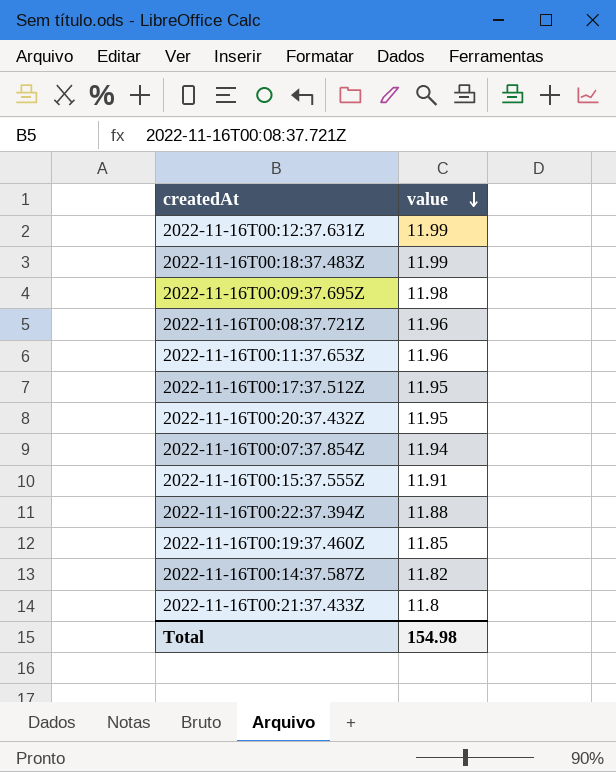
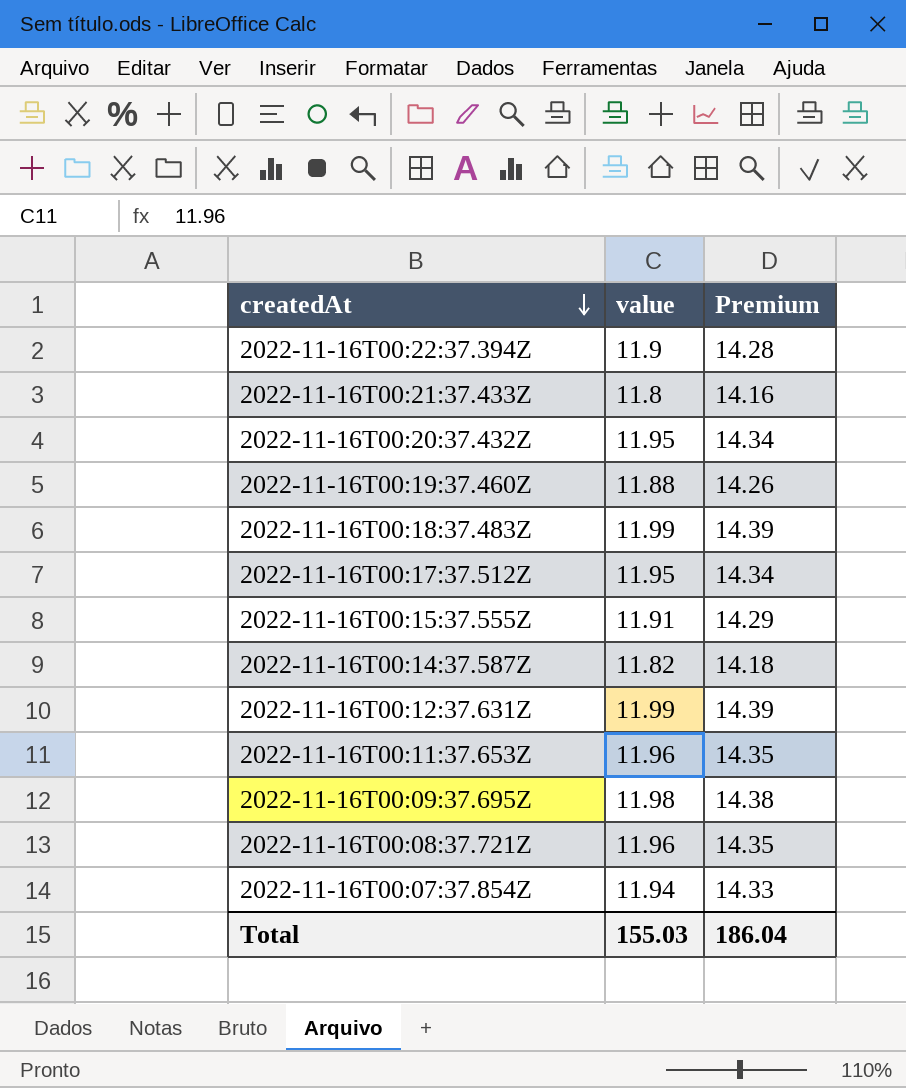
row order: value descending -> createdAt descending
column Premium | formula: none -> [value] * 1.2
2022-11-16T00:22:37.394Z | value: 11.88 -> 11.9
2022-11-16T00:19:37.460Z | value: 11.85 -> 11.88
Total | value: 154.98 -> 155.03

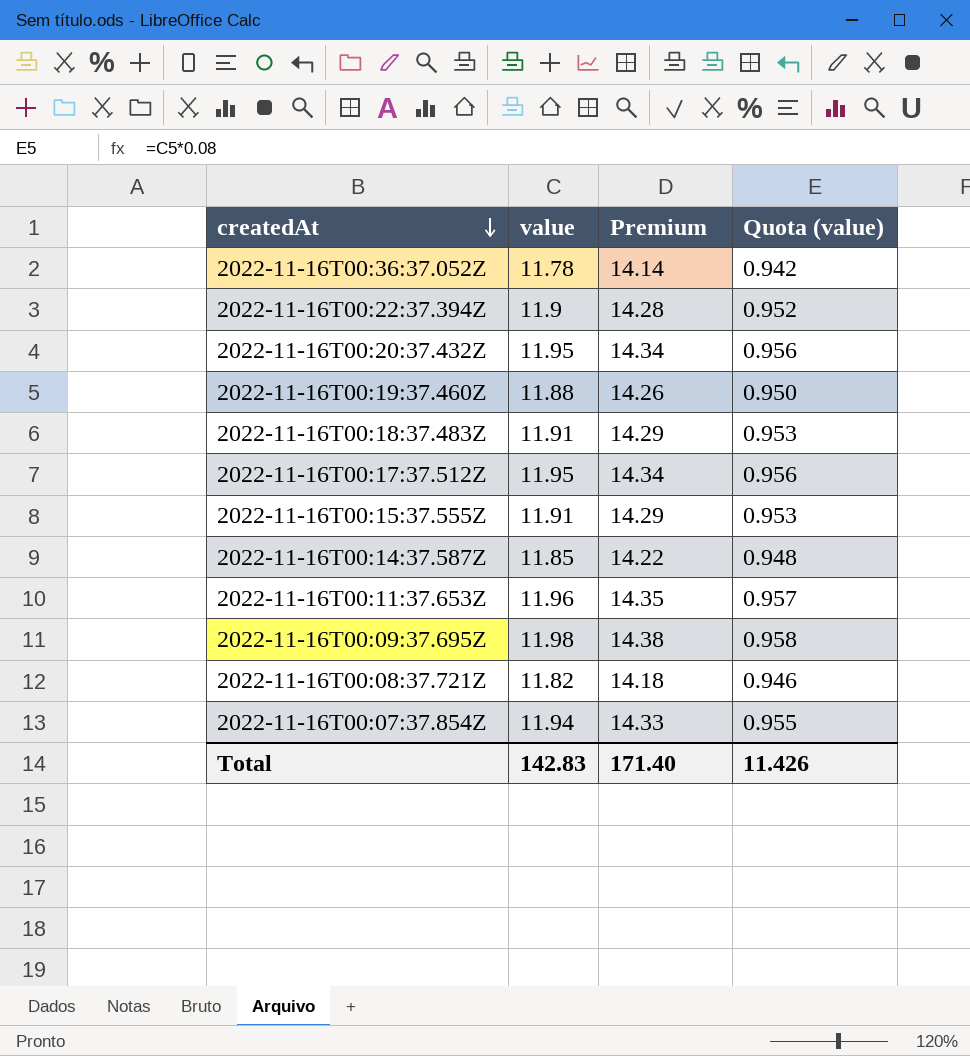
column Quota (value) | formula: none -> [value] * 0.08
row 2022-11-16T00:21:37.433Z: 11.8 | 14.16 -> none
row 2022-11-16T00:12:37.631Z: 11.99 | 14.39 -> none
row 2022-11-16T00:36:37.052Z: none -> 11.78 | 14.14 | 0.942
2022-11-16T00:18:37.483Z | value: 11.99 -> 11.91
2022-11-16T00:18:37.483Z | Premium: 14.39 -> 14.29
2022-11-16T00:14:37.587Z | value: 11.82 -> 11.85
2022-11-16T00:14:37.587Z | Premium: 14.18 -> 14.22
2022-11-16T00:08:37.721Z | value: 11.96 -> 11.82
2022-11-16T00:08:37.721Z | Premium: 14.35 -> 14.18
Total | value: 155.03 -> 142.83
Total | Premium: 186.04 -> 171.40

